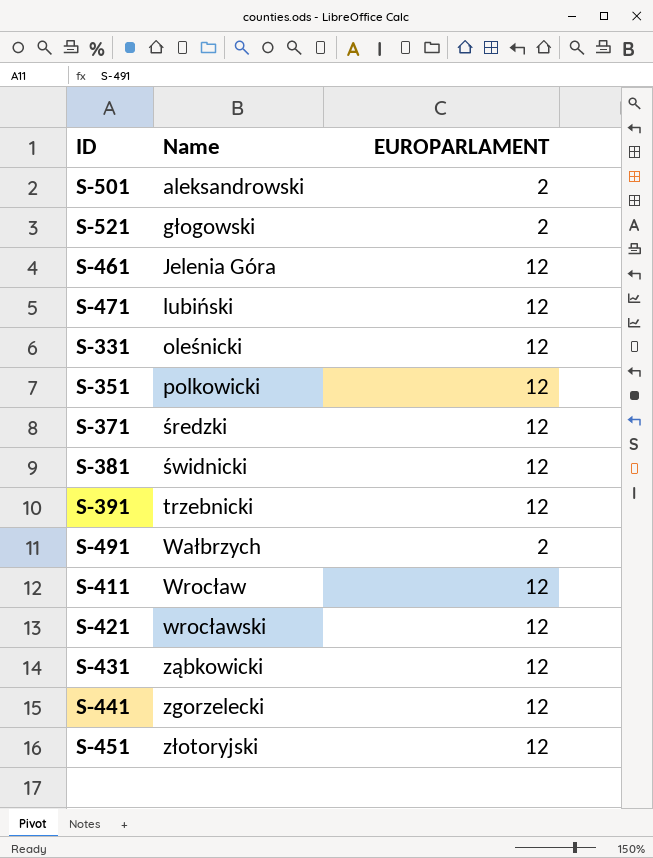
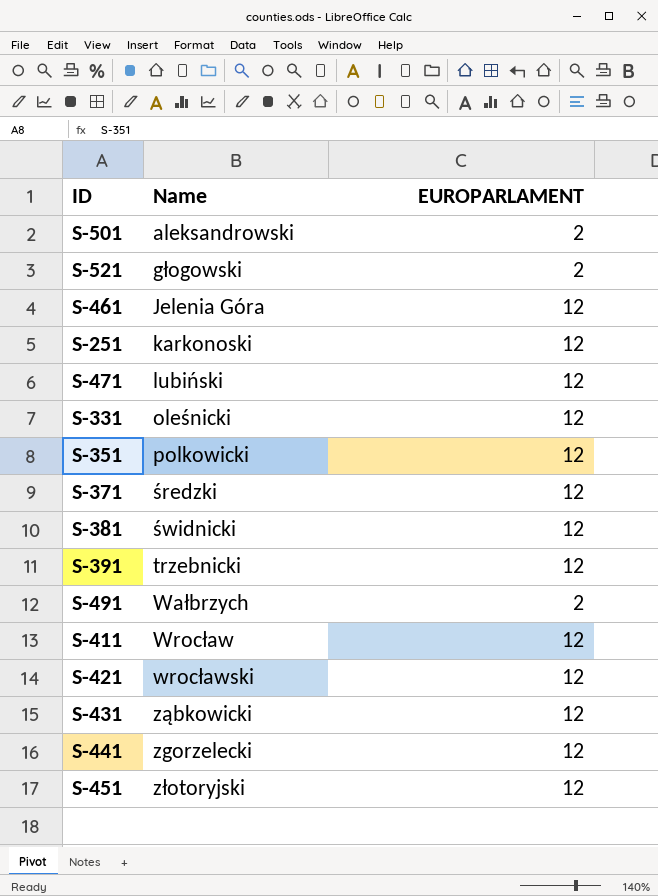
row S-251: none -> karkonoski | 12

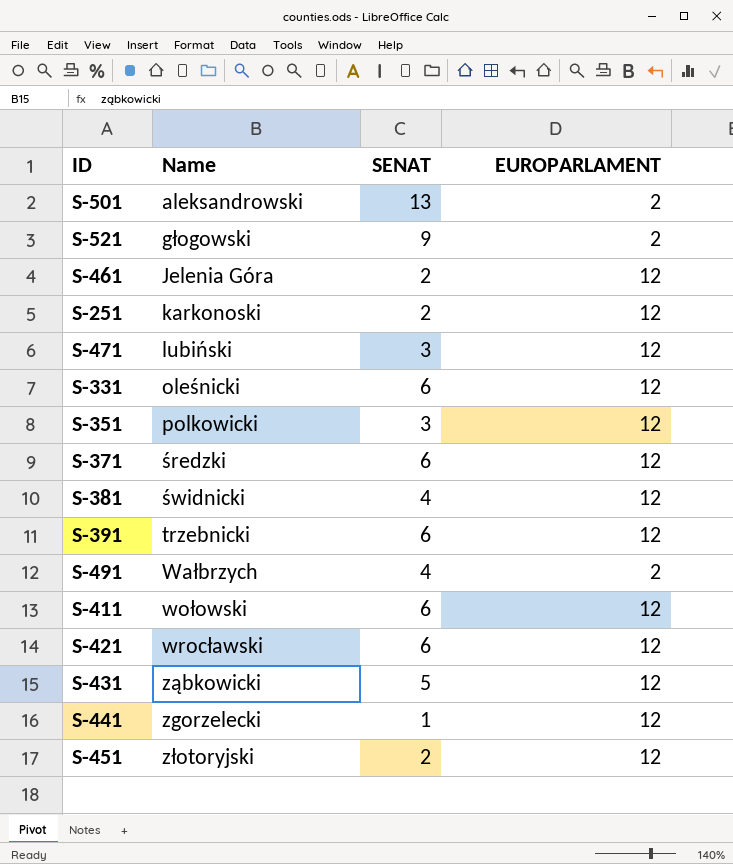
column SENAT | position: none -> 3
S-411 | Name: Wrocław -> wołowski

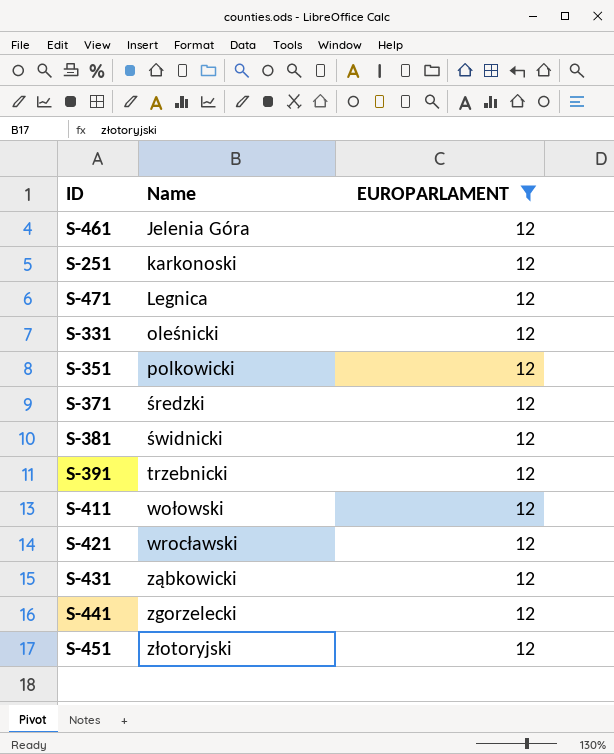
filter: none -> EUROPARLAMENT = 12
column SENAT | position: 3 -> none
S-471 | Name: lubiński -> Legnica

